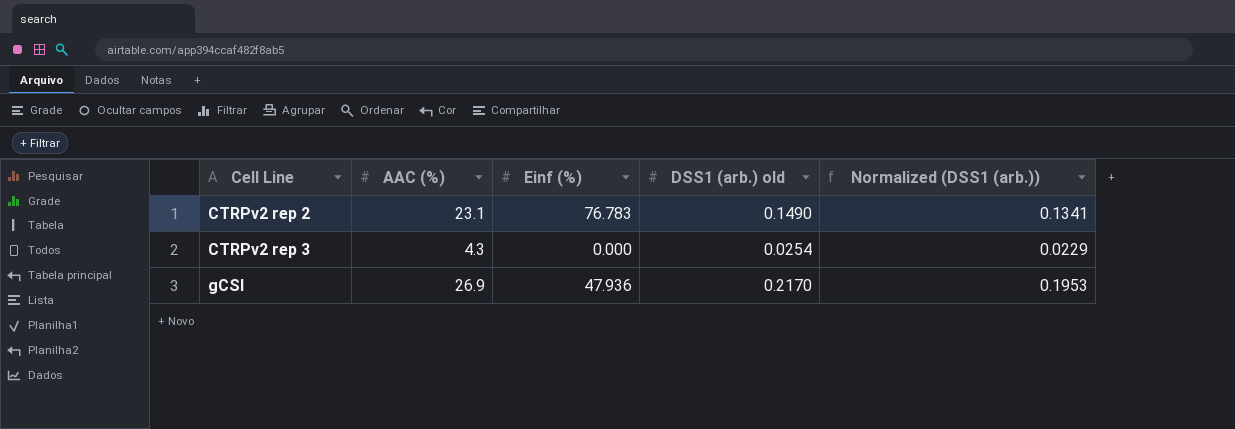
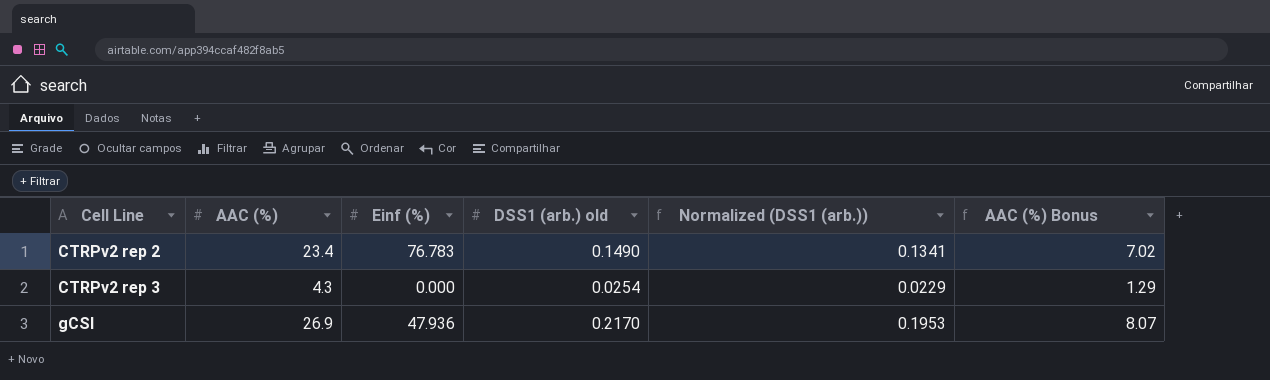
column AAC (%) Bonus | formula: none -> [AAC (%)] * 0.3
CTRPv2 rep 2 | AAC (%): 23.1 -> 23.4

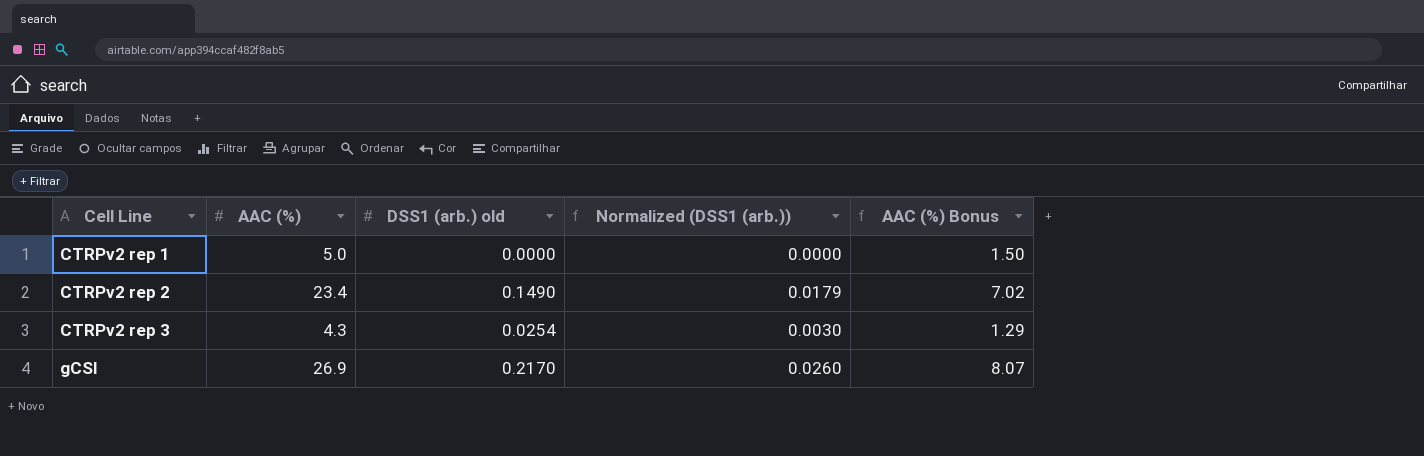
column Einf (%) | position: 3 -> none
column Normalized (DSS1 (arb.)) | formula: [DSS1 (arb.) old] * 0.9 -> [DSS1 (arb.) old] * 0.12
row CTRPv2 rep 1: none -> 5.0 | 0.0000 | 0.0000 | 1.50

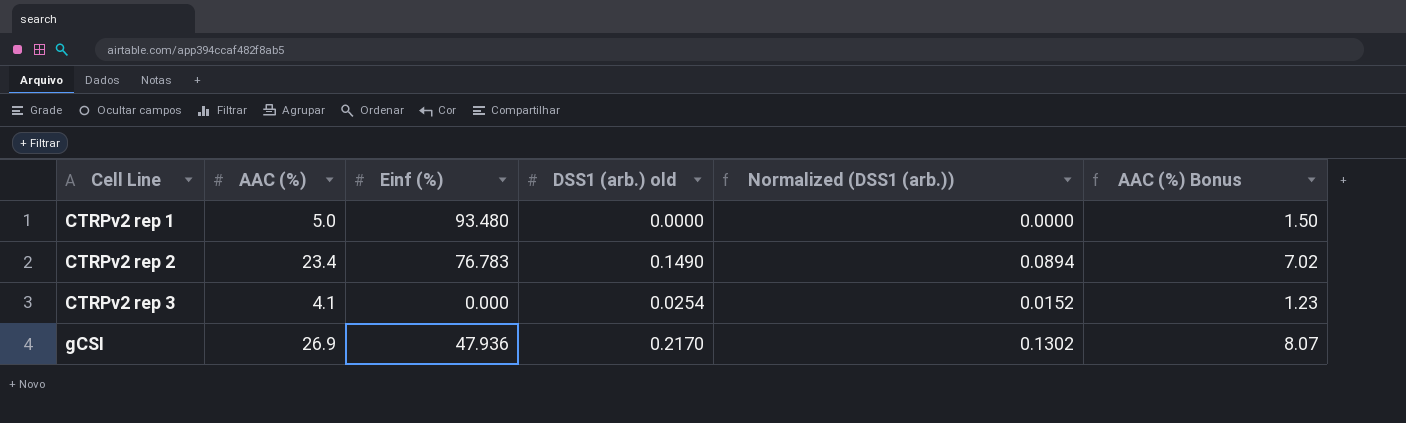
column Einf (%) | position: none -> 3
column Normalized (DSS1 (arb.)) | formula: [DSS1 (arb.) old] * 0.12 -> [DSS1 (arb.) old] * 0.6
CTRPv2 rep 3 | AAC (%): 4.3 -> 4.1
CTRPv2 rep 3 | AAC (%) Bonus: 1.29 -> 1.23

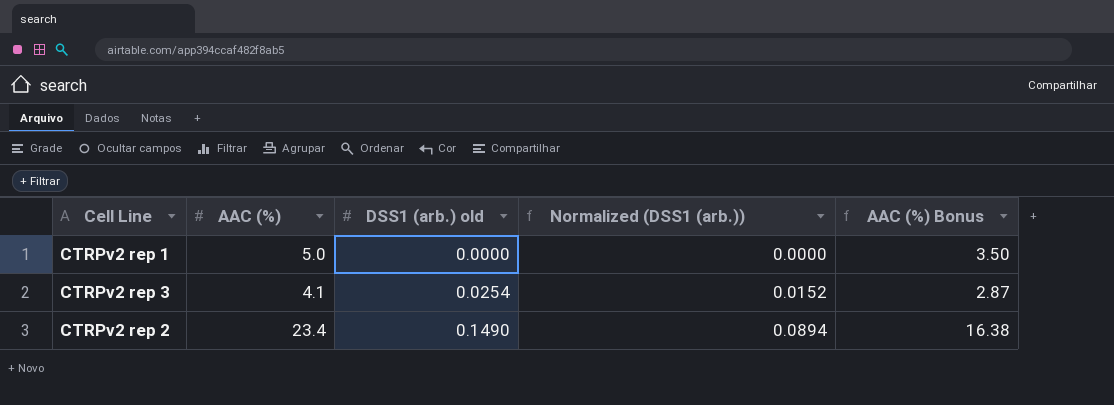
row order: Cell Line ascending -> DSS1 (arb.) old ascending
column Einf (%) | position: 3 -> none
column AAC (%) Bonus | formula: [AAC (%)] * 0.3 -> [AAC (%)] * 0.7
row gCSI: 26.9 | 47.936 | 0.2170 | 0.1302 | 8.07 -> none

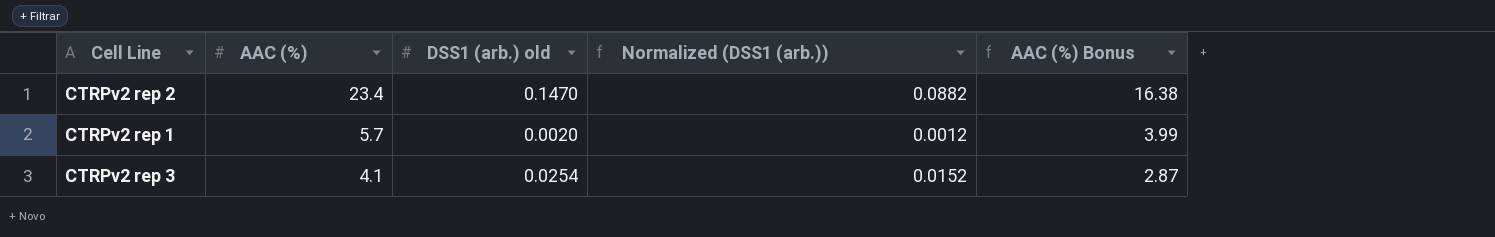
row order: DSS1 (arb.) old ascending -> AAC (%) descending
CTRPv2 rep 2 | DSS1 (arb.) old: 0.1490 -> 0.1470
CTRPv2 rep 2 | Normalized (DSS1 (arb.)): 0.0894 -> 0.0882
CTRPv2 rep 1 | AAC (%): 5.0 -> 5.7
CTRPv2 rep 1 | DSS1 (arb.) old: 0.0000 -> 0.0020
CTRPv2 rep 1 | Normalized (DSS1 (arb.)): 0.0000 -> 0.0012
CTRPv2 rep 1 | AAC (%) Bonus: 3.50 -> 3.99

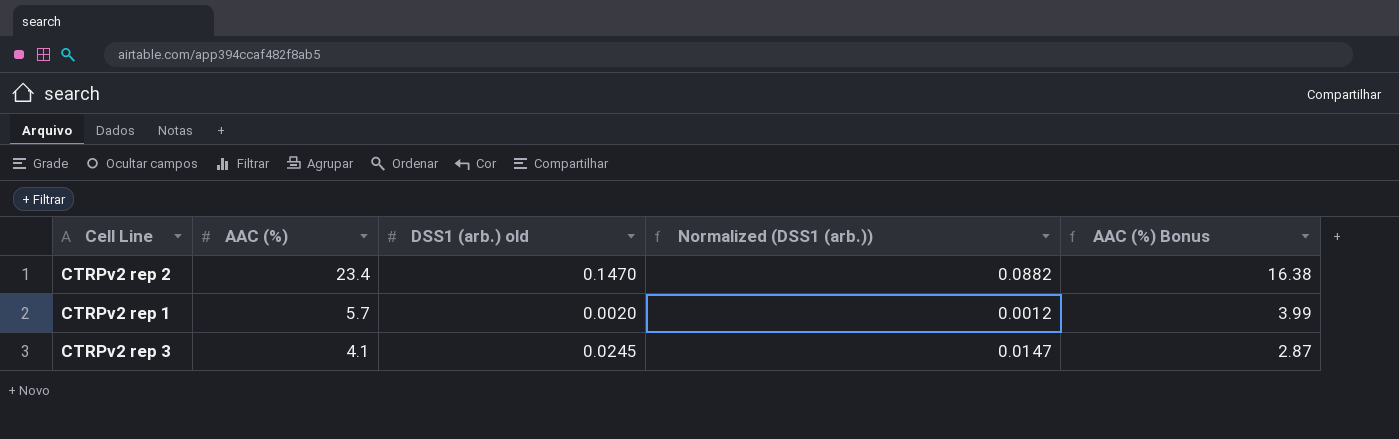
CTRPv2 rep 3 | DSS1 (arb.) old: 0.0254 -> 0.0245
CTRPv2 rep 3 | Normalized (DSS1 (arb.)): 0.0152 -> 0.0147

